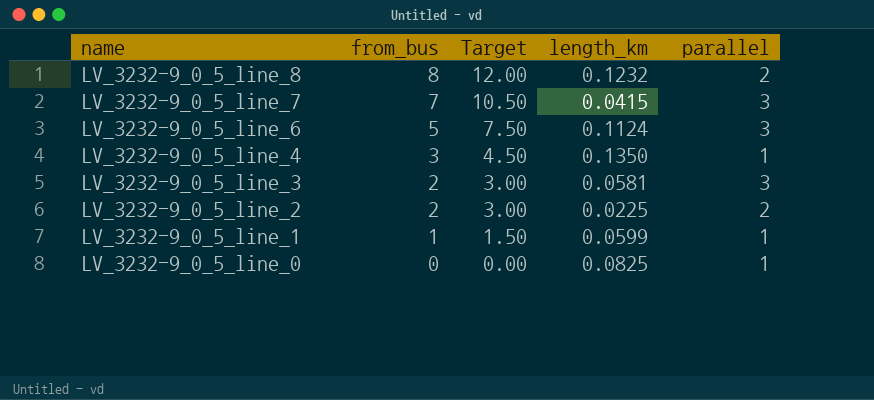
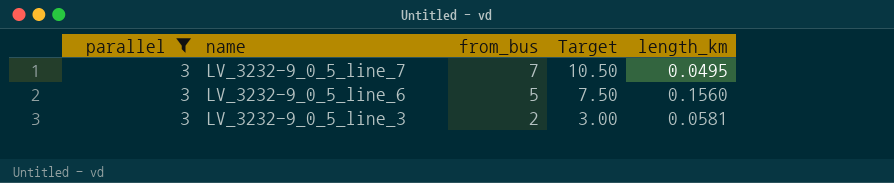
filter: none -> parallel = 3
column parallel | position: 5 -> 1
LV_3232-9_0_5_line_7 | length_km: 0.0415 -> 0.0495
LV_3232-9_0_5_line_6 | length_km: 0.1124 -> 0.1560

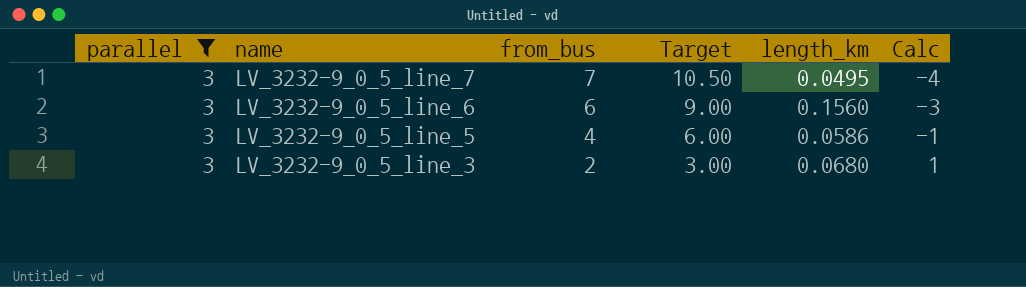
column Calc | formula: none -> [parallel] - [from_bus]
LV_3232-9_0_5_line_6 | from_bus: 5 -> 6
LV_3232-9_0_5_line_6 | Target: 7.50 -> 9.00
row LV_3232-9_0_5_line_5: none -> 3 | 4 | 6.00 | 0.0586 | -1
LV_3232-9_0_5_line_3 | length_km: 0.0581 -> 0.0680

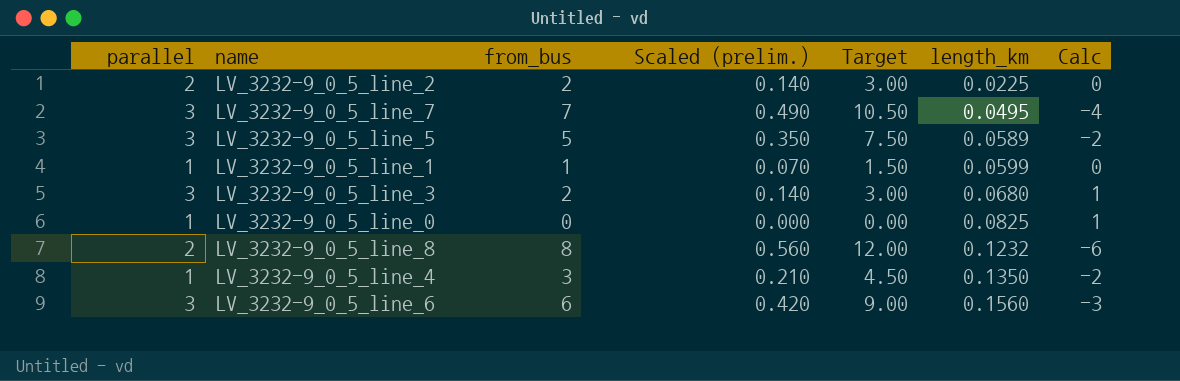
filter: parallel = 3 -> none
row order: name descending -> length_km ascending
column Scaled (prelim.) | formula: none -> [from_bus] * 0.07
LV_3232-9_0_5_line_5 | from_bus: 4 -> 5
LV_3232-9_0_5_line_5 | Target: 6.00 -> 7.50
LV_3232-9_0_5_line_5 | length_km: 0.0586 -> 0.0589
LV_3232-9_0_5_line_5 | Calc: -1 -> -2

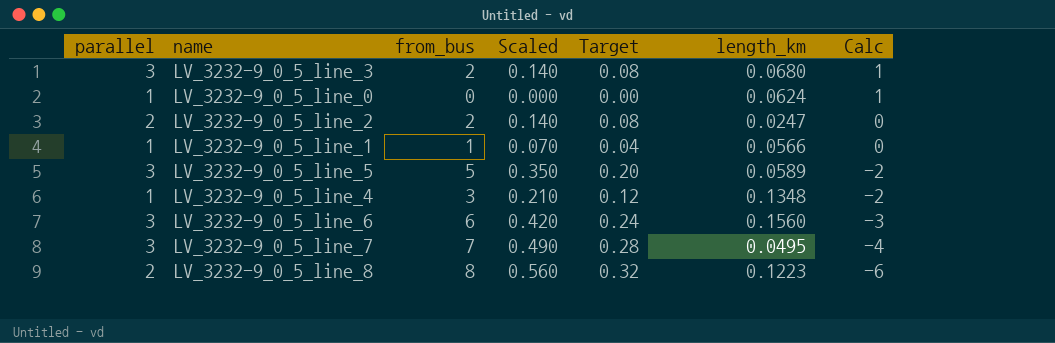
row order: length_km ascending -> Calc descending
column name: Scaled (prelim.) -> Scaled
column Target | formula: [from_bus] * 1.5 -> [from_bus] * 0.04
LV_3232-9_0_5_line_0 | length_km: 0.0825 -> 0.0624
LV_3232-9_0_5_line_2 | length_km: 0.0225 -> 0.0247
LV_3232-9_0_5_line_1 | length_km: 0.0599 -> 0.0566
LV_3232-9_0_5_line_4 | length_km: 0.1350 -> 0.1348
LV_3232-9_0_5_line_8 | length_km: 0.1232 -> 0.1223

